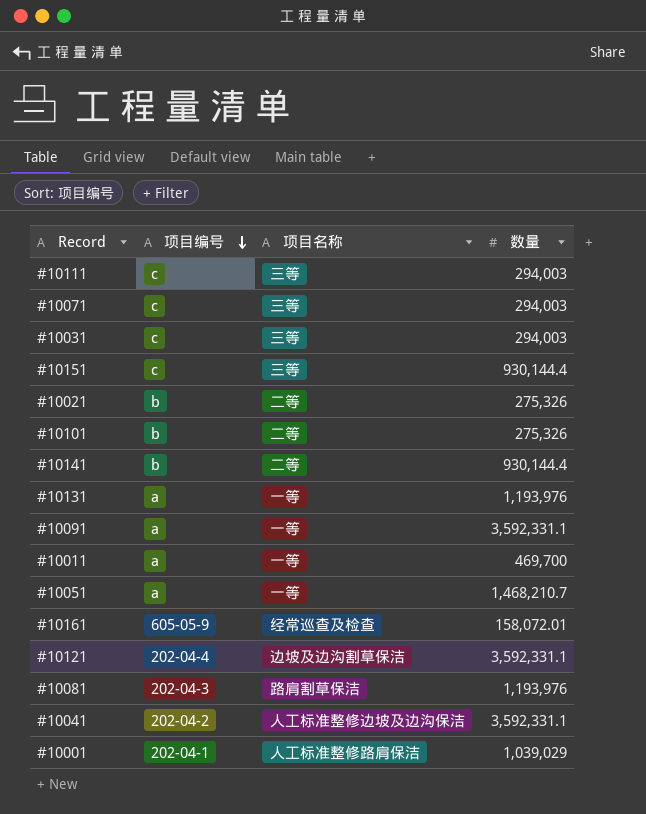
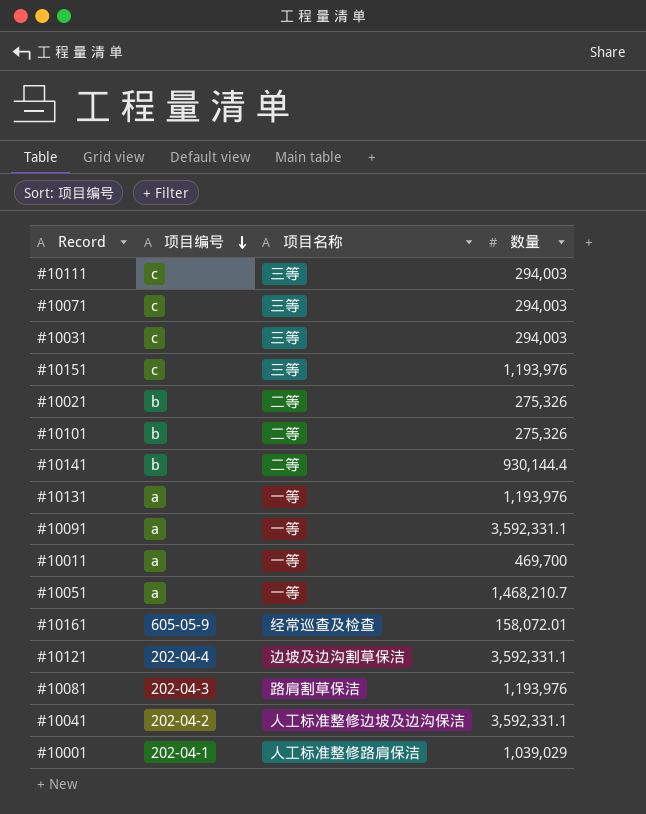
#10151 | 数量: 930,144.4 -> 1,193,976

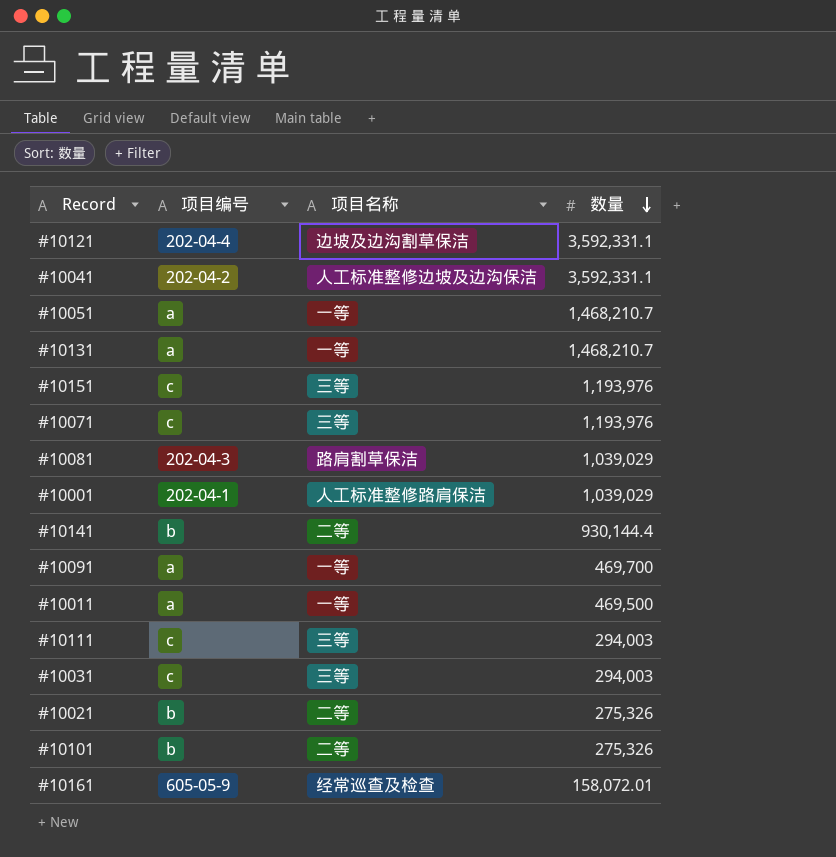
row order: 项目编号 descending -> 数量 descending
#10131 | 数量: 1,193,976 -> 1,468,210.7
#10071 | 数量: 294,003 -> 1,193,976
#10081 | 数量: 1,193,976 -> 1,039,029
#10091 | 数量: 3,592,331.1 -> 469,700
#10011 | 数量: 469,700 -> 469,500

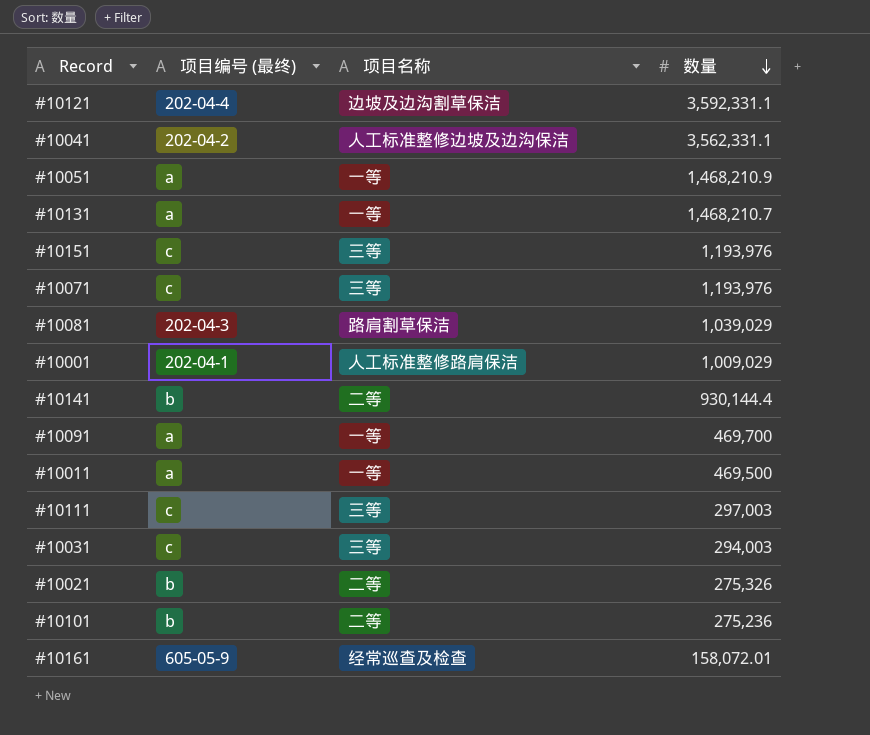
column name: 项目编号 -> 项目编号 (最终)
#10041 | 数量: 3,592,331.1 -> 3,562,331.1
#10051 | 数量: 1,468,210.7 -> 1,468,210.9
#10001 | 数量: 1,039,029 -> 1,009,029
#10111 | 数量: 294,003 -> 297,003
#10101 | 数量: 275,326 -> 275,236

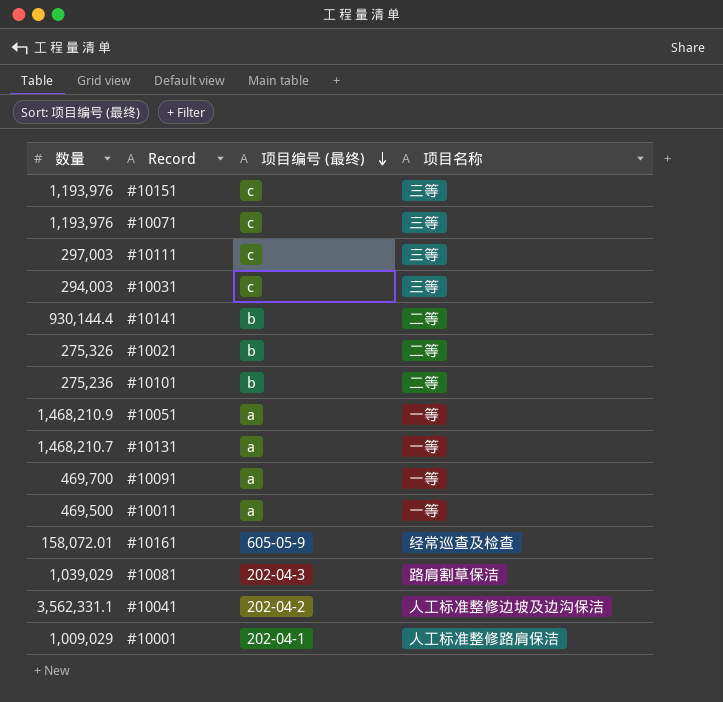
row order: 数量 descending -> 项目编号 (最终) descending
column 数量 | position: 4 -> 1
row #10121: 202-04-4 | 边坡及边沟割草保洁 | 3,592,331.1 -> none

